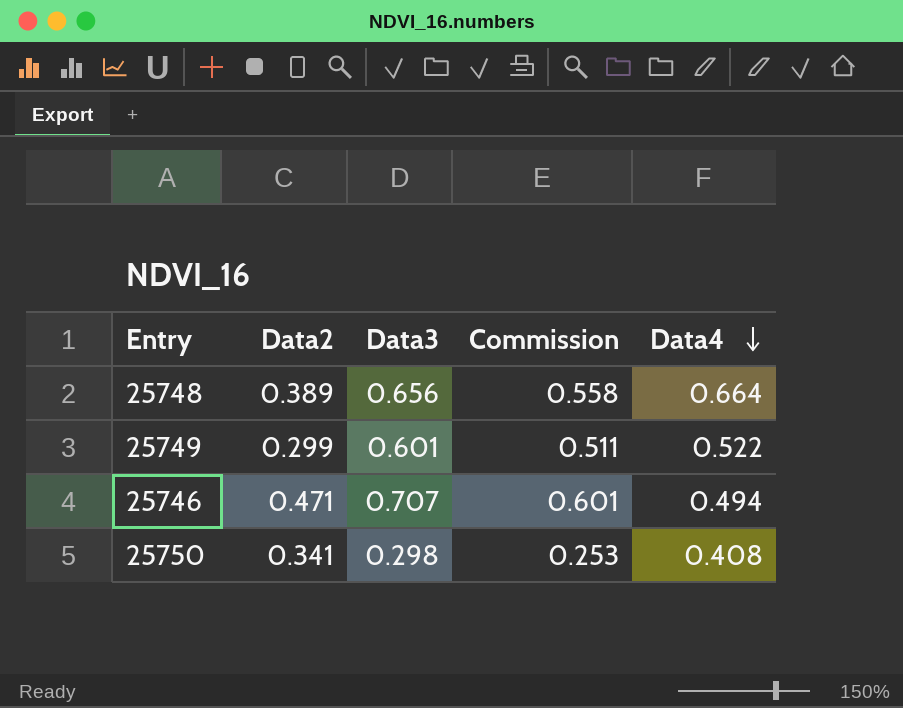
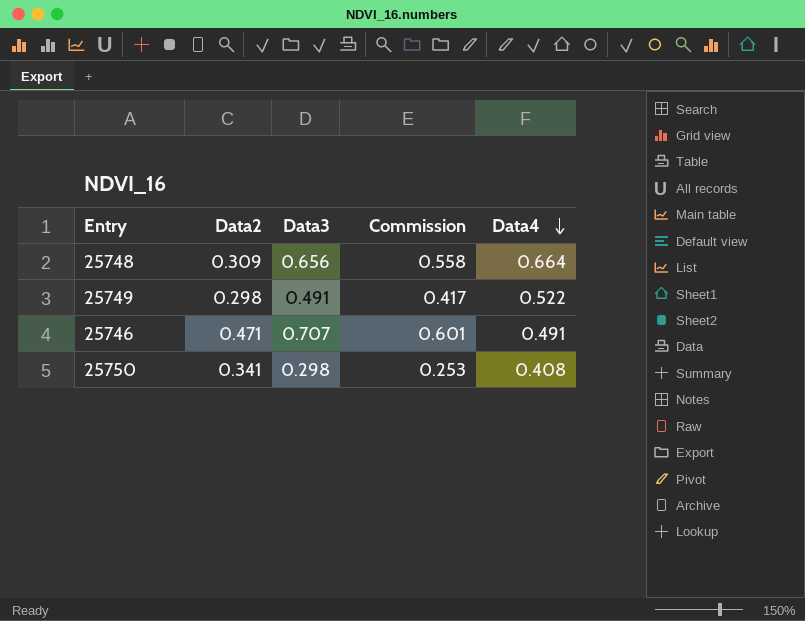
25748 | Data2: 0.389 -> 0.309
25749 | Data2: 0.299 -> 0.298
25749 | Data3: 0.601 -> 0.491
25749 | Commission: 0.511 -> 0.417
25746 | Data4: 0.494 -> 0.491

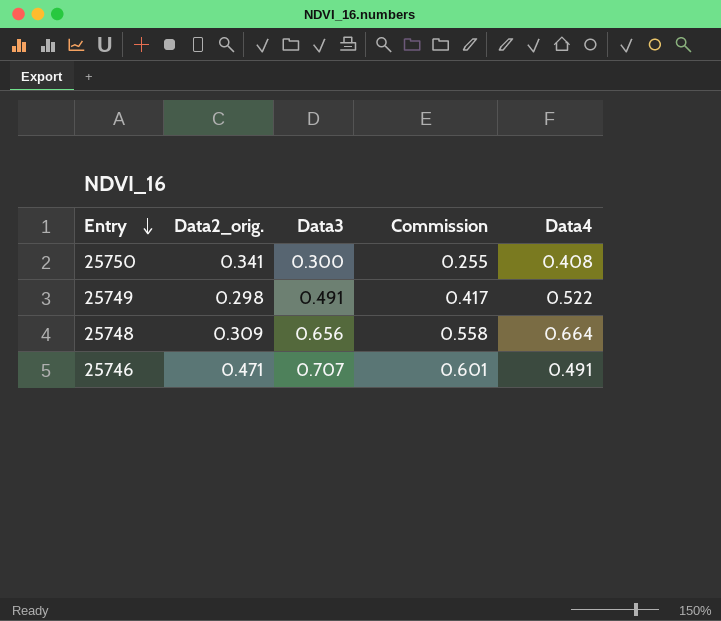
row order: Data4 descending -> Entry descending
column name: Data2 -> Data2_orig.
25750 | Data3: 0.298 -> 0.300
25750 | Commission: 0.253 -> 0.255

